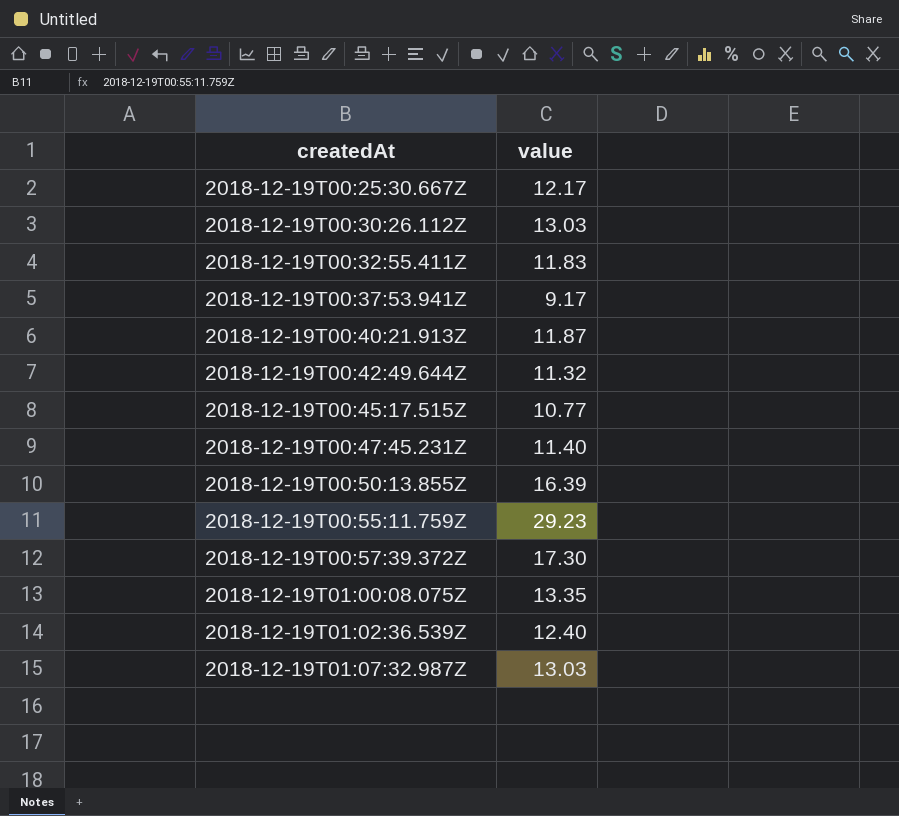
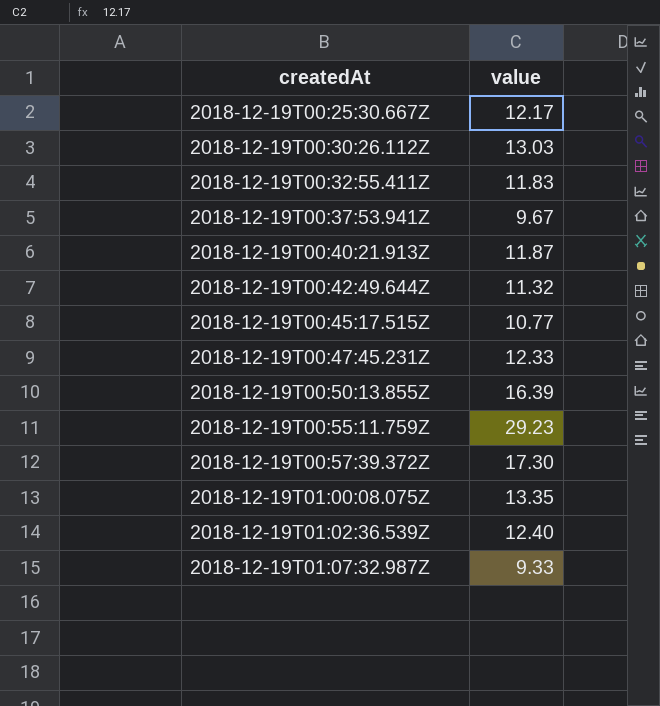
2018-12-19T00:37:53.941Z | value: 9.17 -> 9.67
2018-12-19T00:47:45.231Z | value: 11.40 -> 12.33
2018-12-19T01:07:32.987Z | value: 13.03 -> 9.33

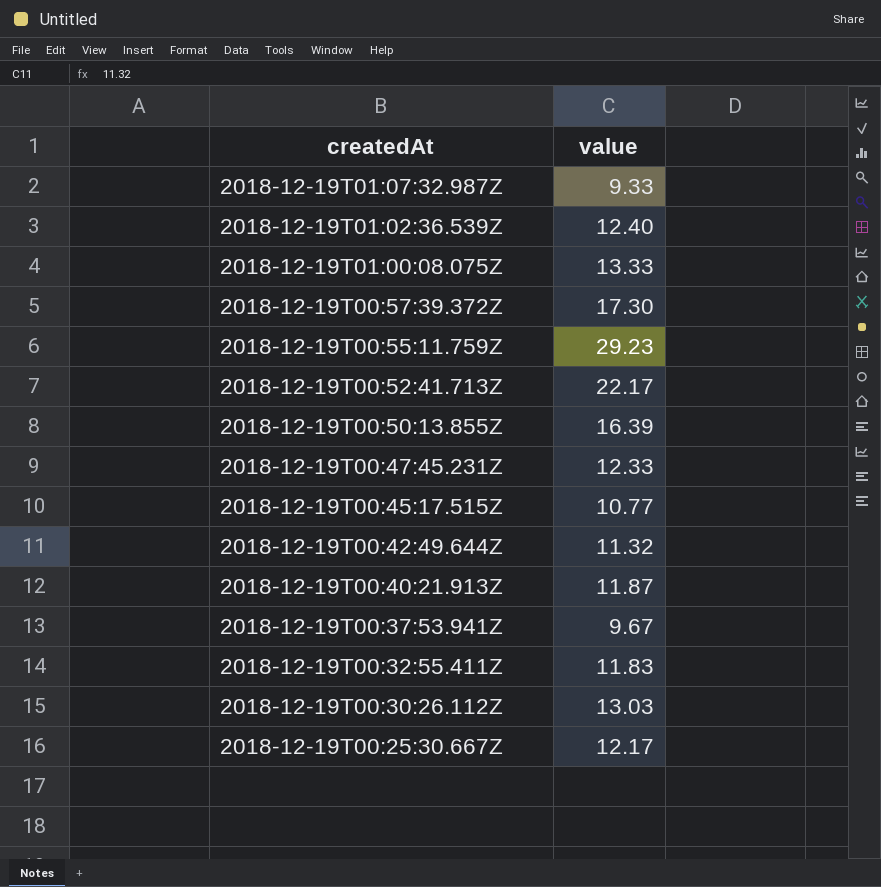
row order: createdAt ascending -> createdAt descending
2018-12-19T01:00:08.075Z | value: 13.35 -> 13.33
row 2018-12-19T00:52:41.713Z: none -> 22.17

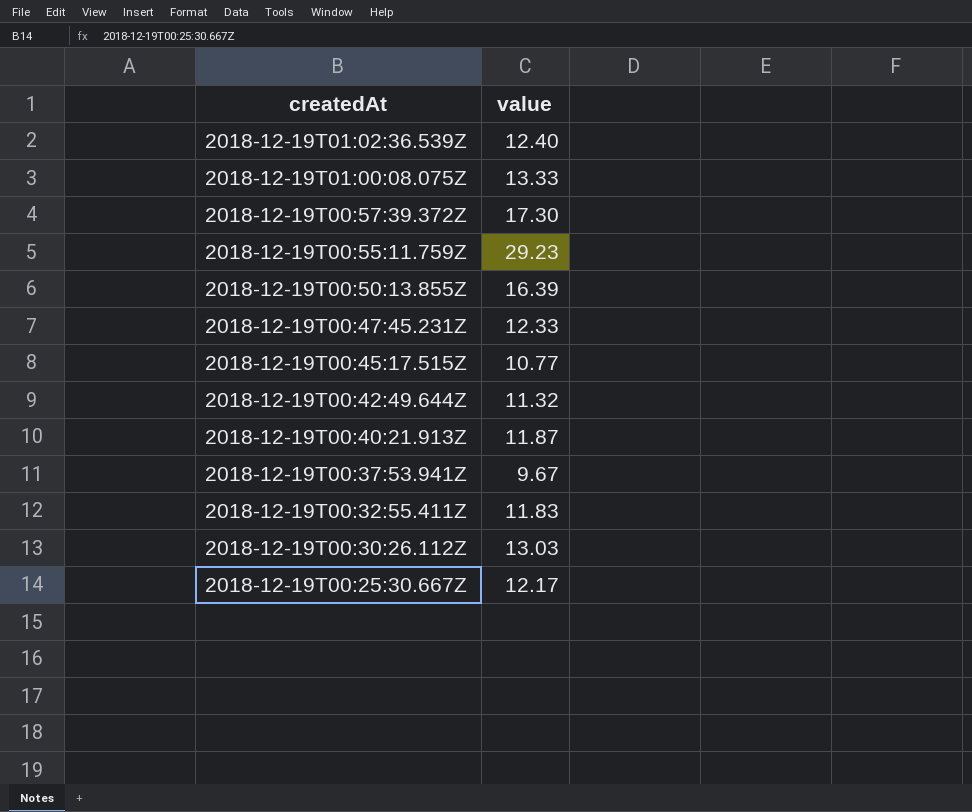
row 2018-12-19T01:07:32.987Z: 9.33 -> none
row 2018-12-19T00:52:41.713Z: 22.17 -> none

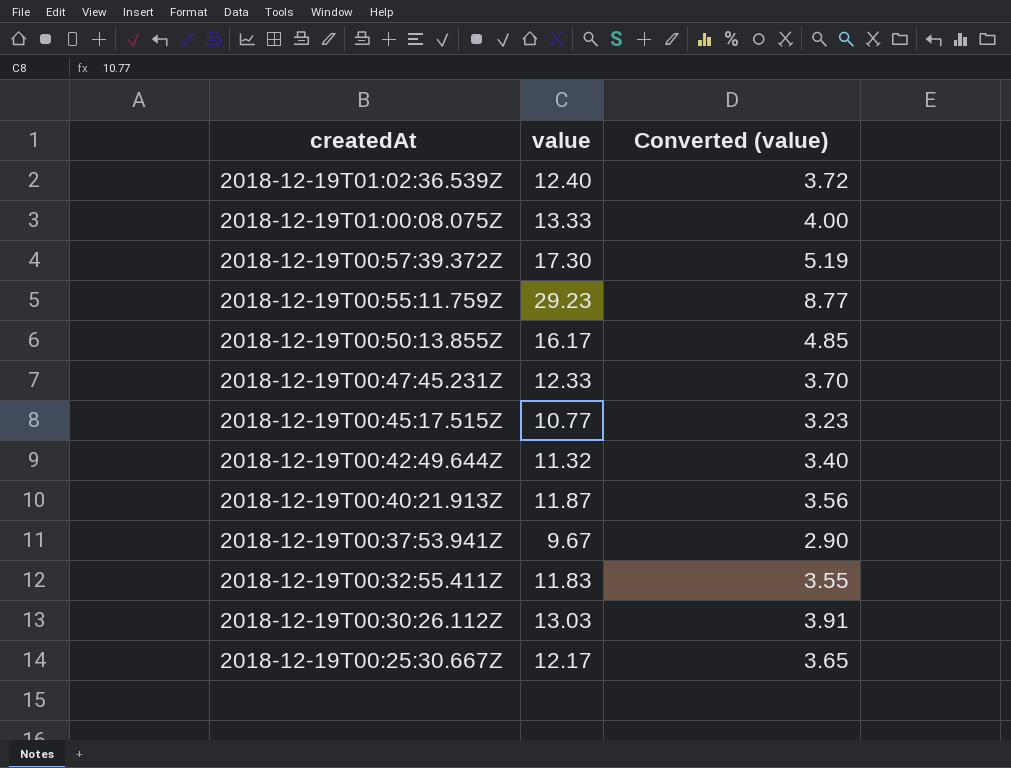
column Converted (value) | formula: none -> [value] * 0.3
2018-12-19T00:50:13.855Z | value: 16.39 -> 16.17

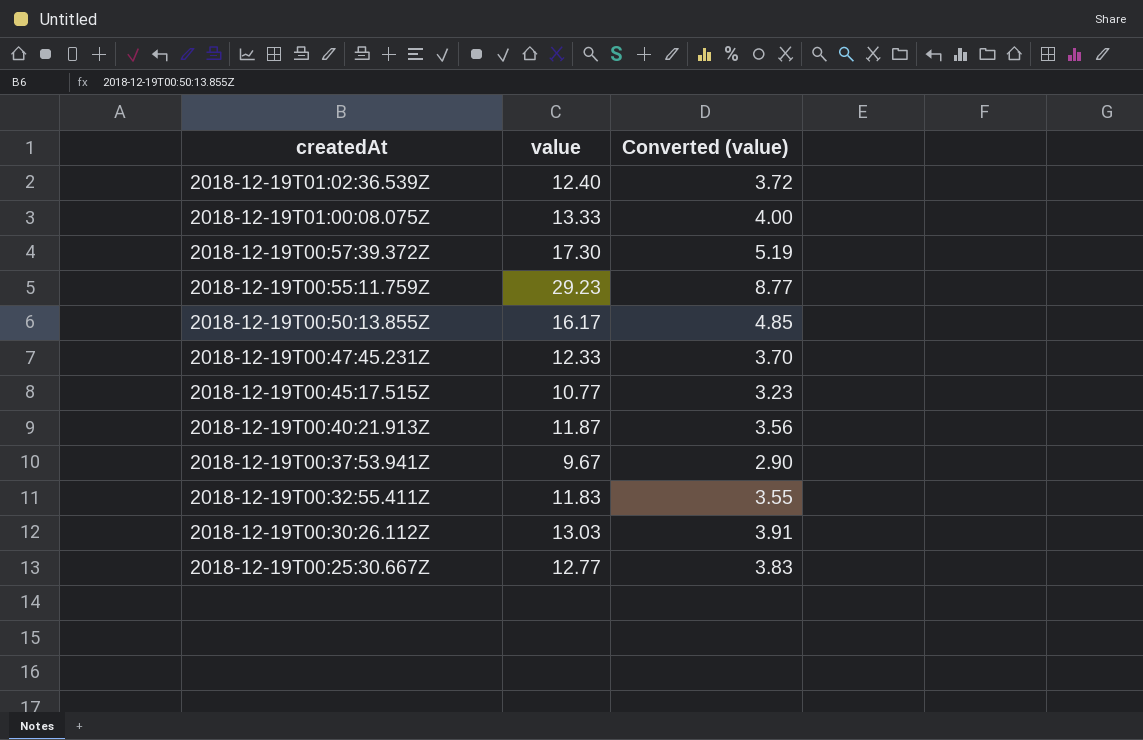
row 2018-12-19T00:42:49.644Z: 11.32 | 3.40 -> none
2018-12-19T00:25:30.667Z | value: 12.17 -> 12.77
2018-12-19T00:25:30.667Z | Converted (value): 3.65 -> 3.83

